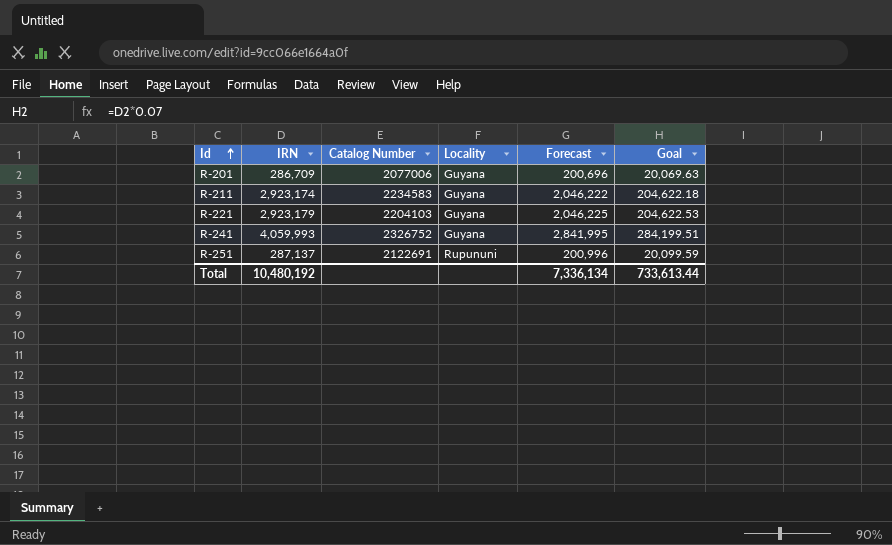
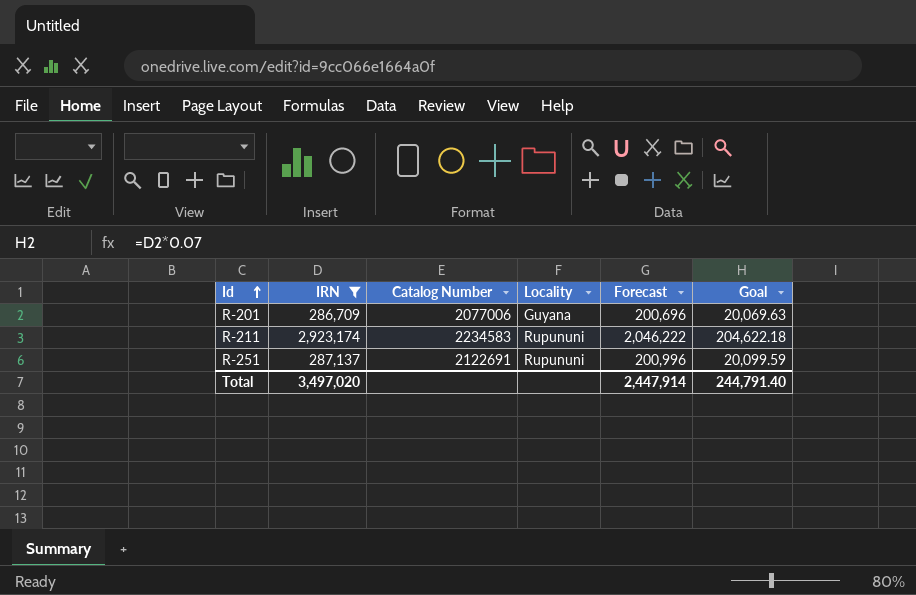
filter: none -> IRN <= 2,923,174
R-211 | Locality: Guyana -> Rupununi
Total | IRN: 10,480,192 -> 3,497,020
Total | Forecast: 7,336,134 -> 2,447,914
Total | Goal: 733,613.44 -> 244,791.40

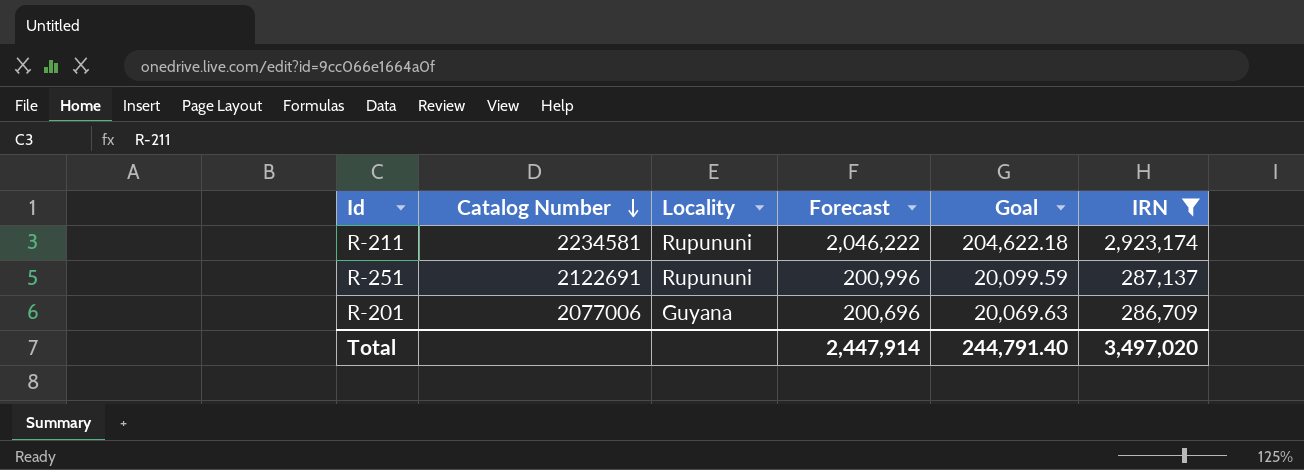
row order: Id ascending -> Catalog Number descending
column IRN | position: 2 -> 6
R-211 | Catalog Number: 2234583 -> 2234581

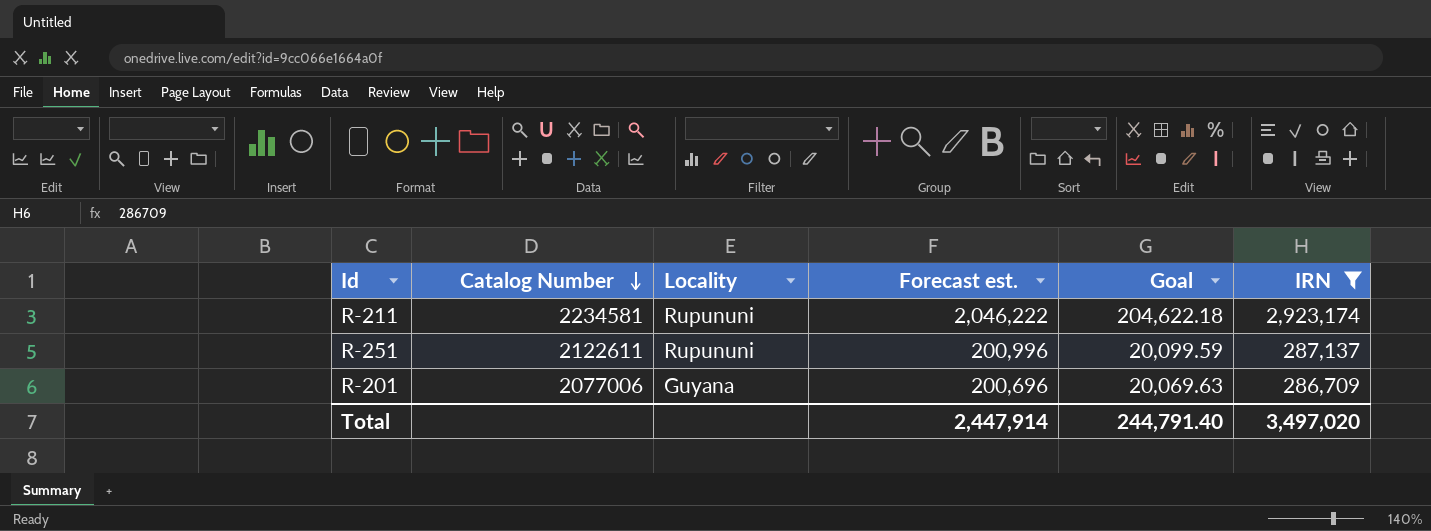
column name: Forecast -> Forecast est.
R-251 | Catalog Number: 2122691 -> 2122611

